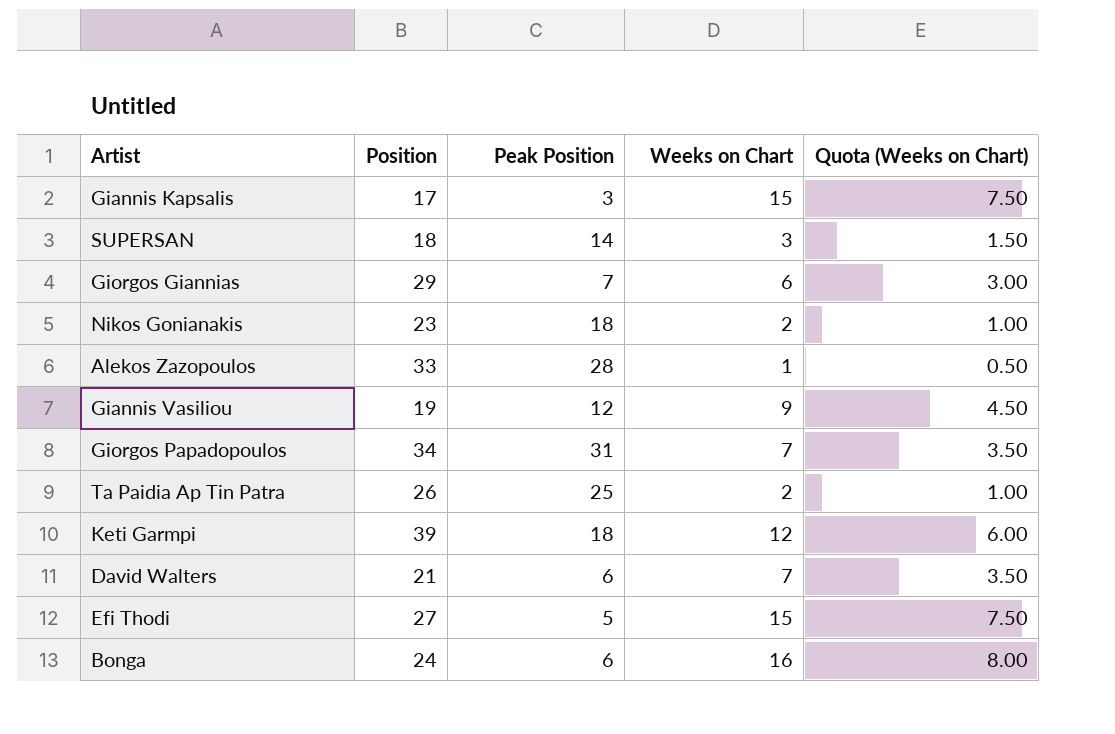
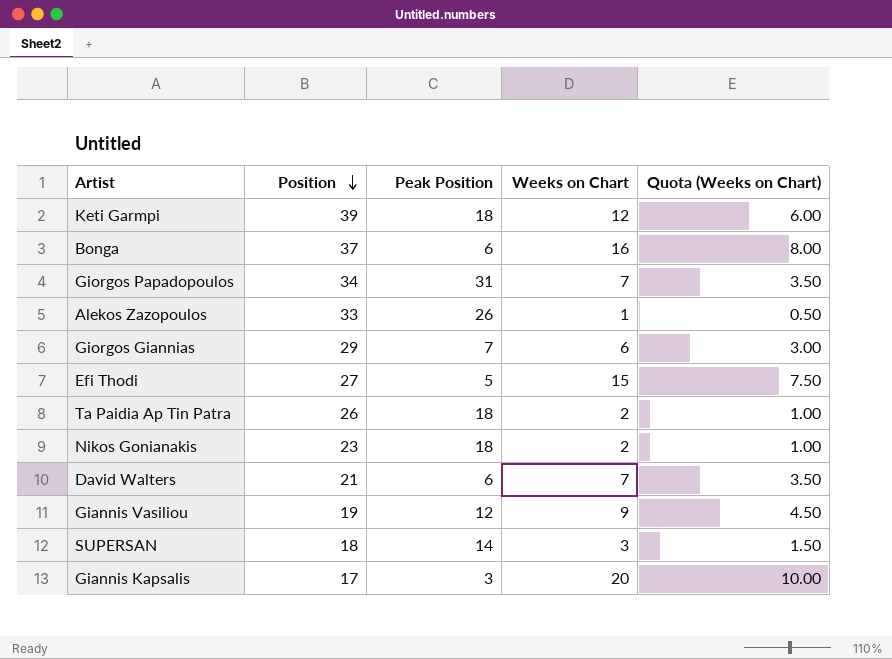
row order: none -> Position descending
Bonga | Position: 24 -> 37
Alekos Zazopoulos | Peak Position: 28 -> 26
Ta Paidia Ap Tin Patra | Peak Position: 25 -> 18
Giannis Kapsalis | Weeks on Chart: 15 -> 20
Giannis Kapsalis | Quota (Weeks on Chart): 7.50 -> 10.00

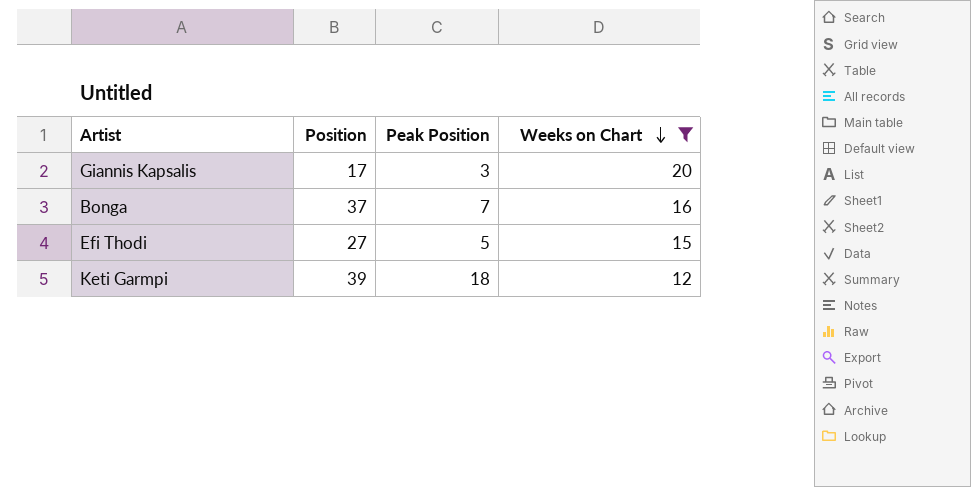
filter: none -> Weeks on Chart >= 12
row order: Position descending -> Weeks on Chart descending
column Quota (Weeks on Chart) | formula: [Weeks on Chart] * 0.5 -> none
Bonga | Peak Position: 6 -> 7

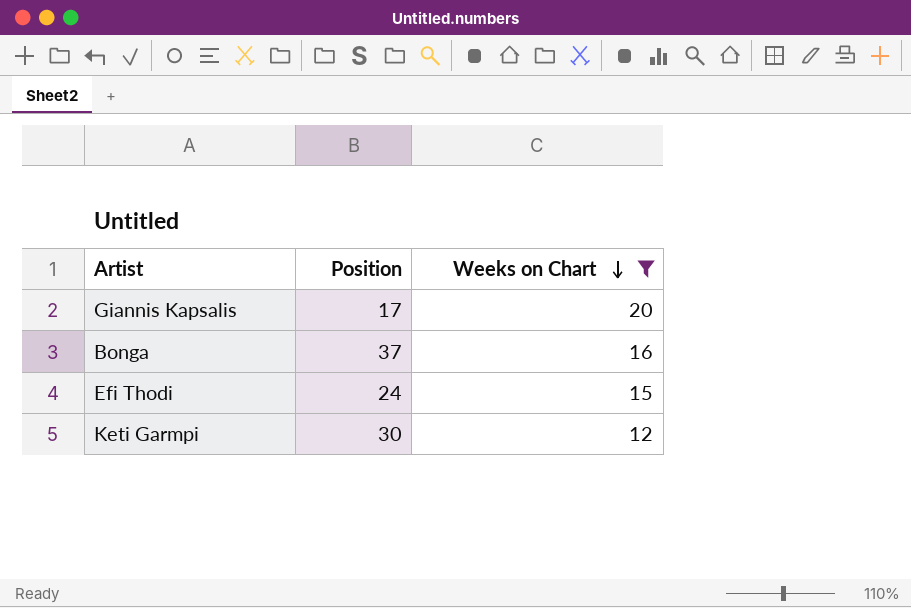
column Peak Position | position: 3 -> none
Efi Thodi | Position: 27 -> 24
Keti Garmpi | Position: 39 -> 30

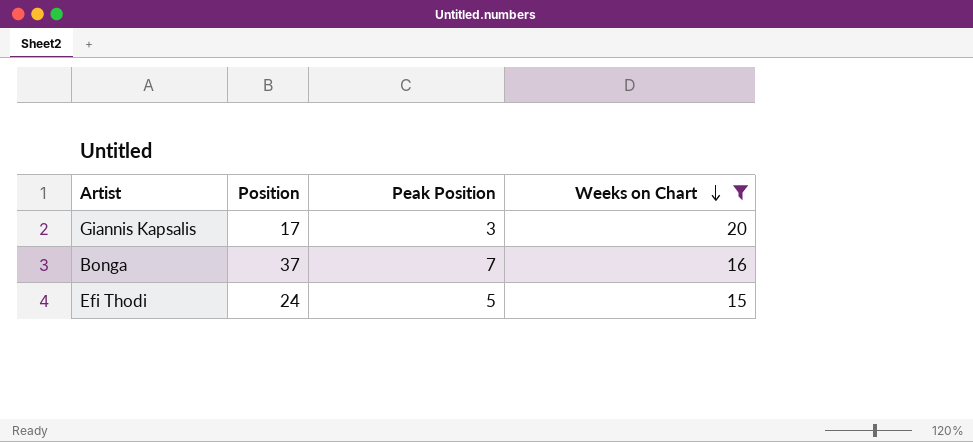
column Peak Position | position: none -> 3
row Keti Garmpi: 30 | 12 -> none

